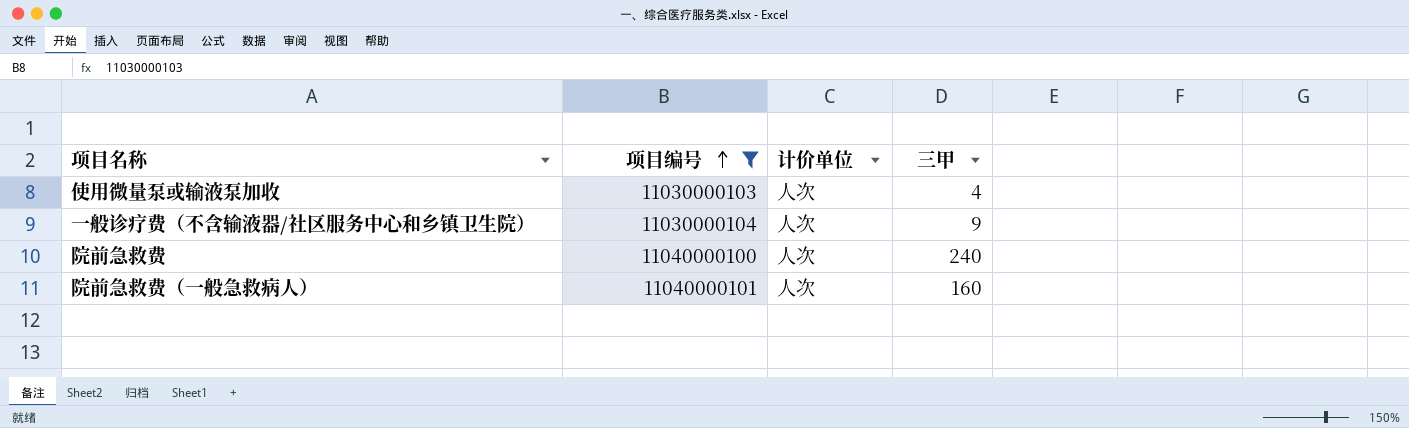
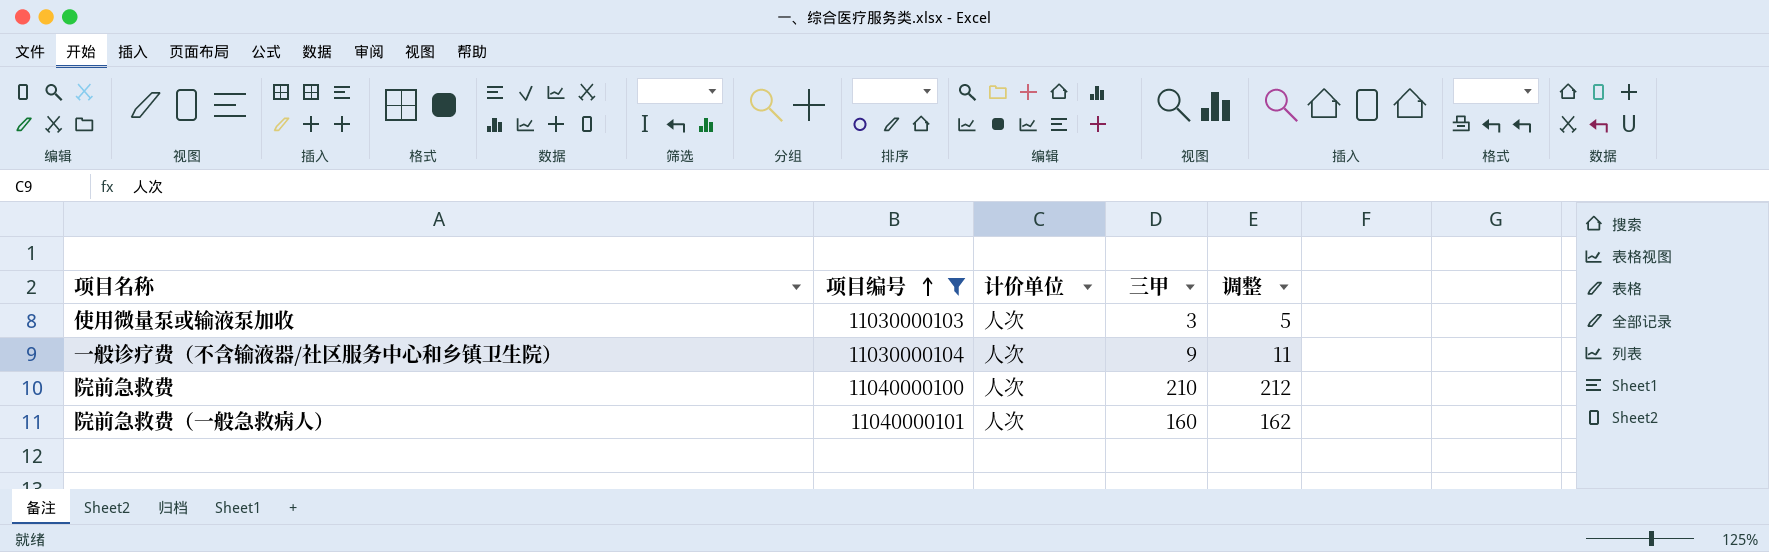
column 调整 | formula: none -> [三甲] + 2
使用微量泵或输液泵加收 | 三甲: 4 -> 3
院前急救费 | 三甲: 240 -> 210

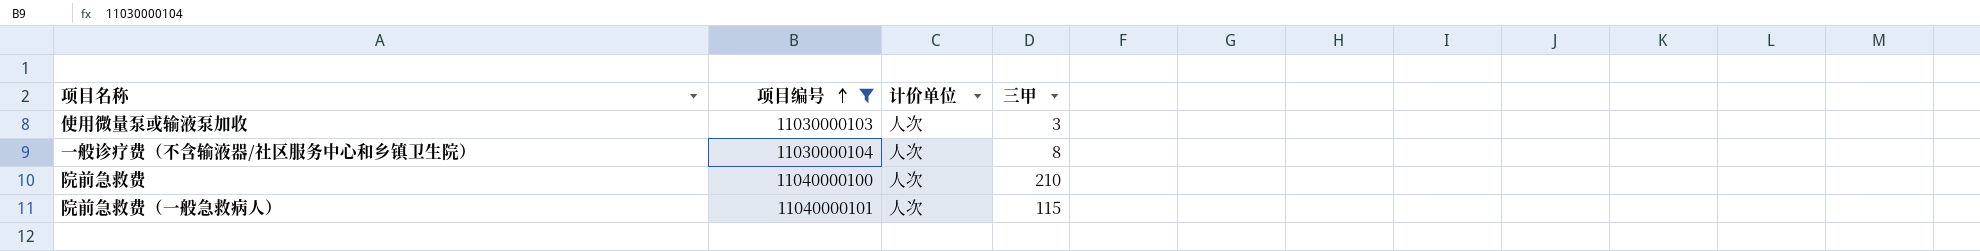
column 调整 | formula: [三甲] + 2 -> none
一般诊疗费（不含输液器/社区服务中心和乡镇卫生院） | 三甲: 9 -> 8
院前急救费（一般急救病人） | 三甲: 160 -> 115

